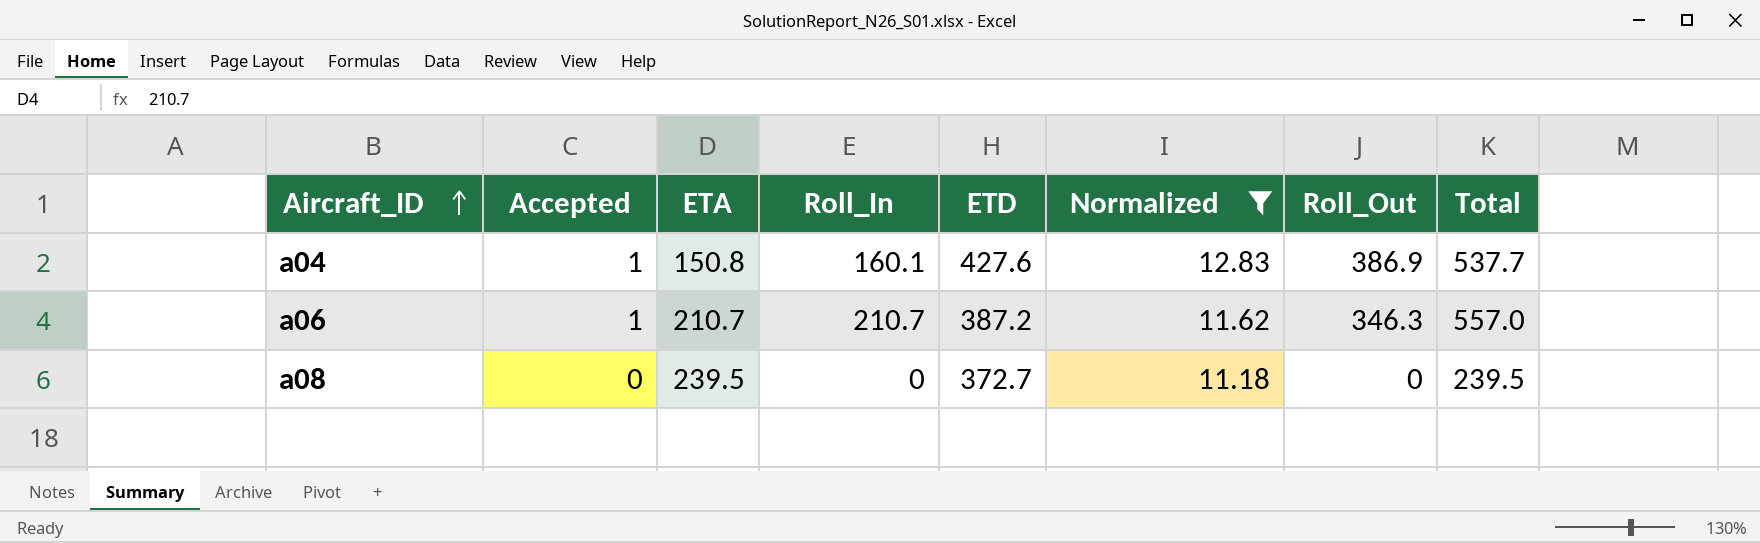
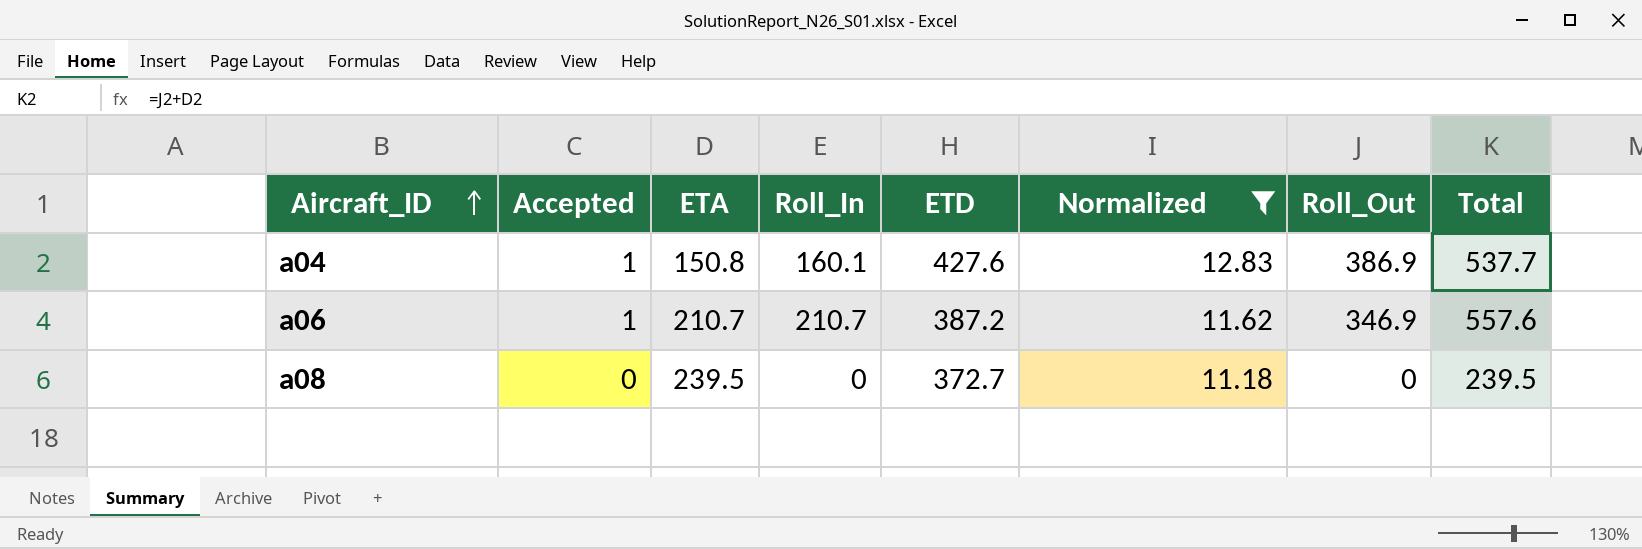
a06 | Roll_Out: 346.3 -> 346.9
a06 | Total: 557.0 -> 557.6

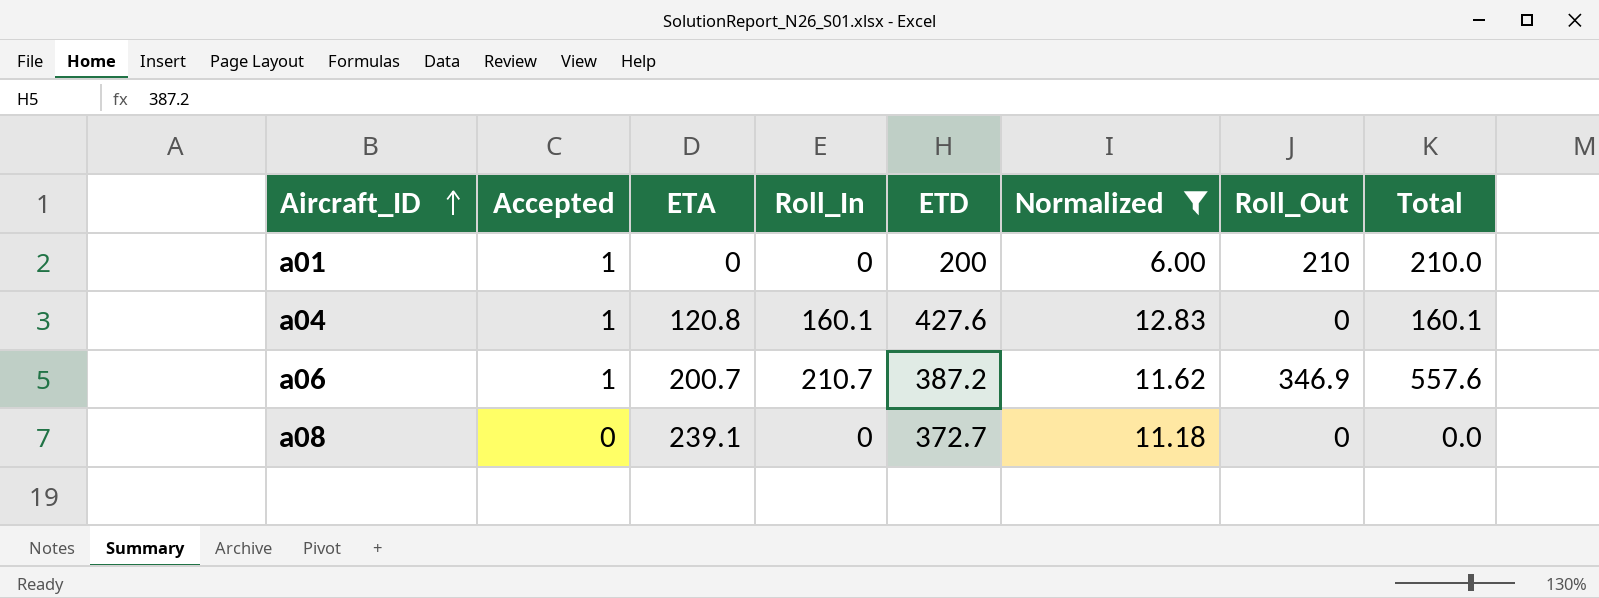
column Total | formula: [ETA] + [Roll_Out] -> [Roll_In] + [Roll_Out]
row a01: none -> 1 | 0 | 0 | 200 | 6.00 | 210 | 210.0
a04 | ETA: 150.8 -> 120.8
a04 | Roll_Out: 386.9 -> 0
a06 | ETA: 210.7 -> 200.7
a08 | ETA: 239.5 -> 239.1

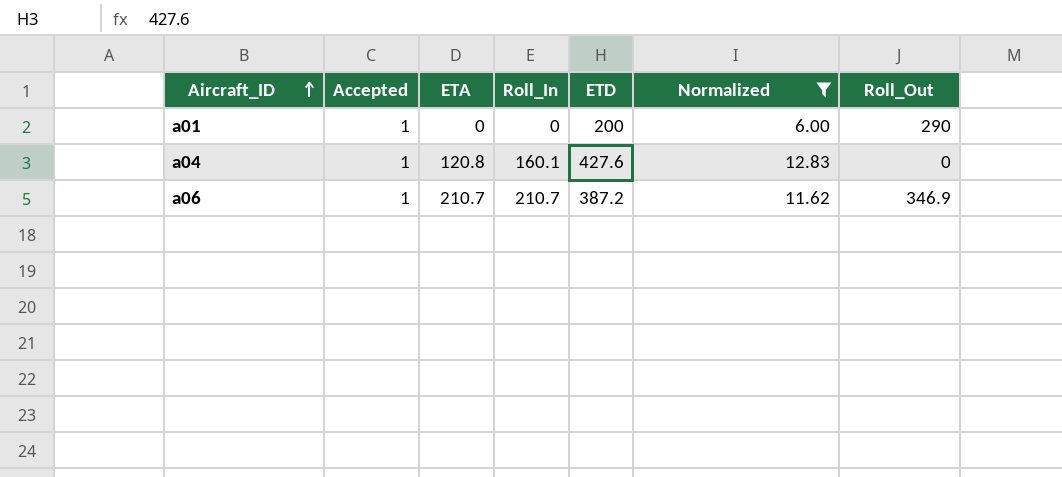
column Total | formula: [Roll_In] + [Roll_Out] -> none
row a08: 0 | 239.1 | 0 | 372.7 | 11.18 | 0 | 0.0 -> none
a01 | Roll_Out: 210 -> 290
a06 | ETA: 200.7 -> 210.7

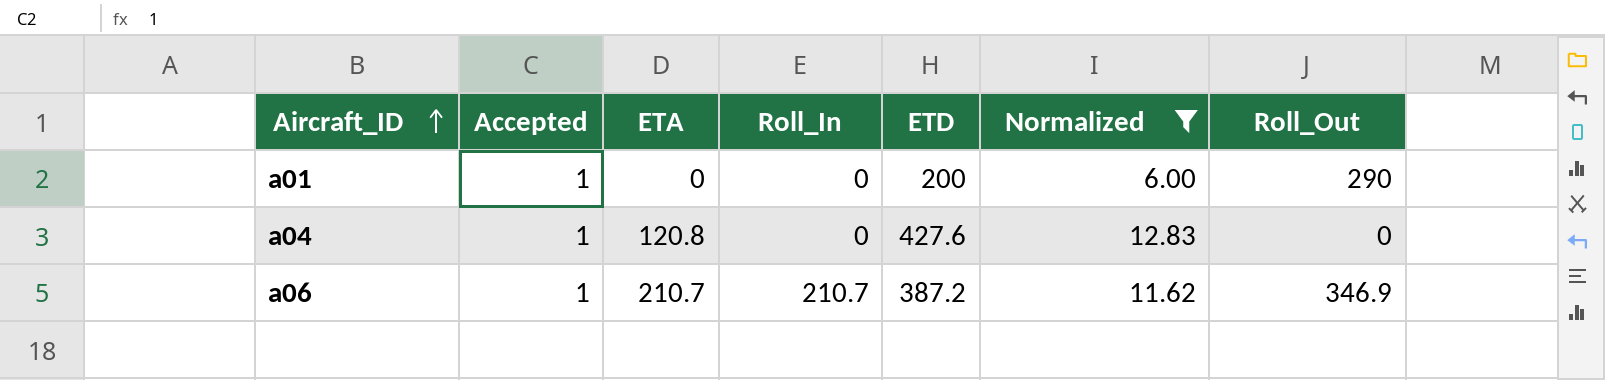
a04 | Roll_In: 160.1 -> 0

